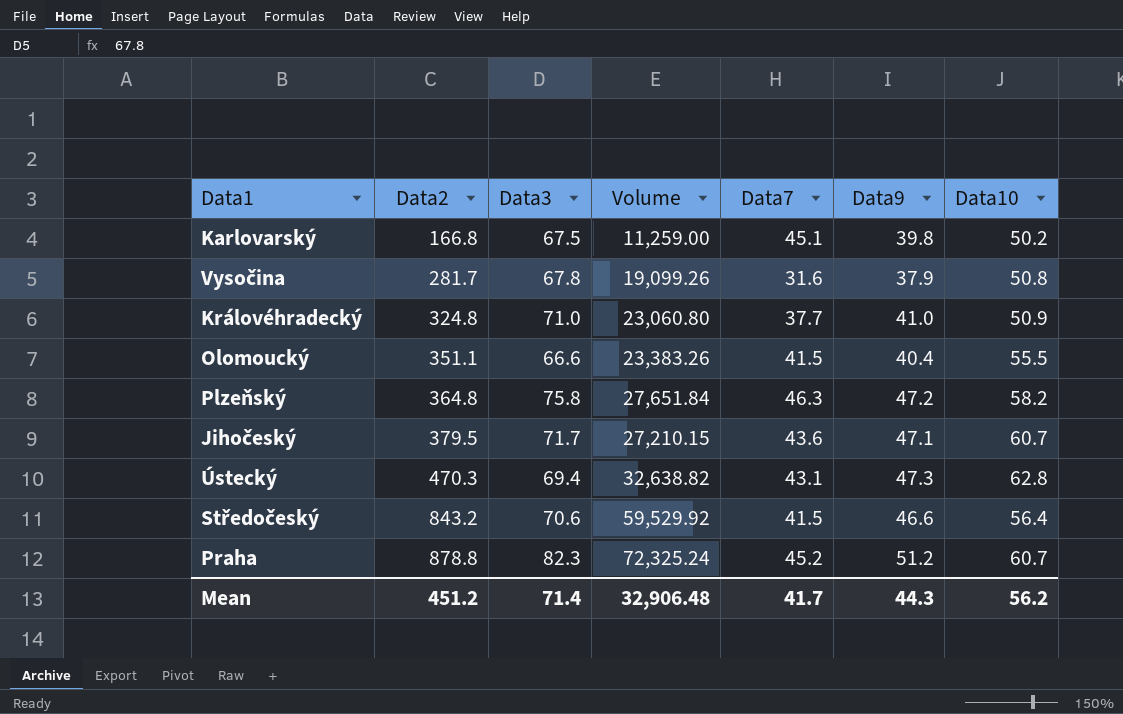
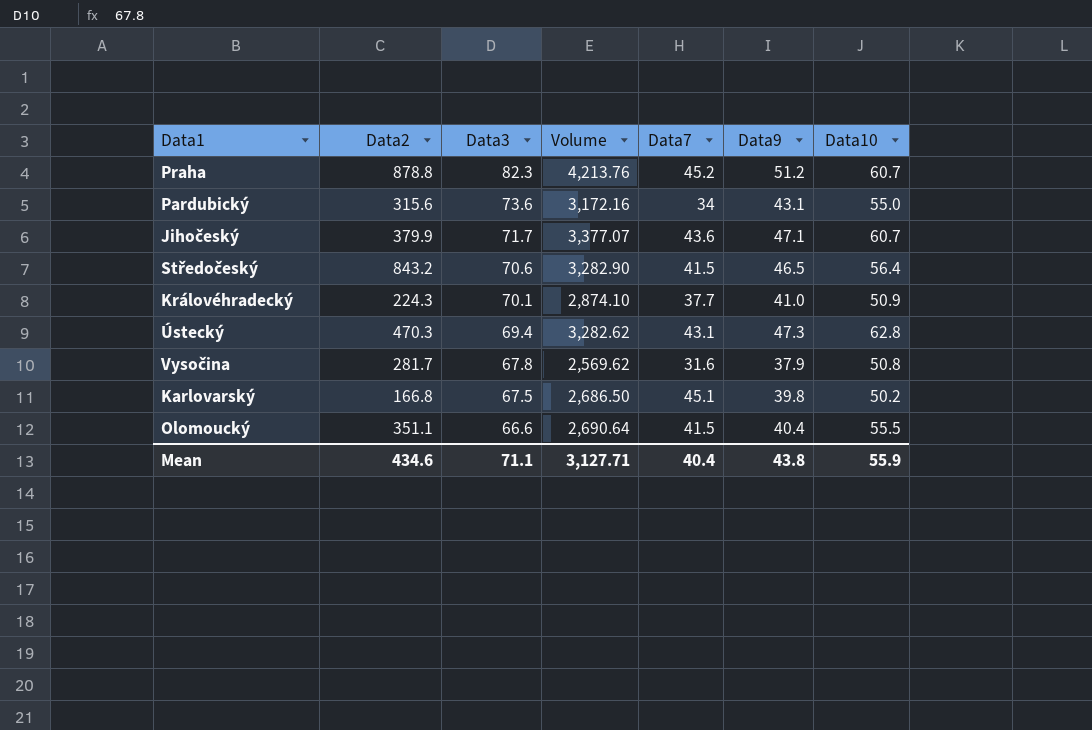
row order: Data2 ascending -> Data3 descending
column Volume | formula: [Data2] * [Data3] -> [Data3] * [Data9]
row Plzeňský: 364.8 | 75.8 | 27,651.84 | 46.3 | 47.2 | 58.2 -> none
row Pardubický: none -> 315.6 | 73.6 | 3,172.16 | 34 | 43.1 | 55.0
Jihočeský | Data2: 379.5 -> 379.9
Středočeský | Data9: 46.6 -> 46.5
Královéhradecký | Data2: 324.8 -> 224.3
Královéhradecký | Data3: 71.0 -> 70.1
Mean | Data2: 451.2 -> 434.6
Mean | Data3: 71.4 -> 71.1
Mean | Volume: 32,906.48 -> 3,127.71
Mean | Data7: 41.7 -> 40.4
Mean | Data9: 44.3 -> 43.8
Mean | Data10: 56.2 -> 55.9

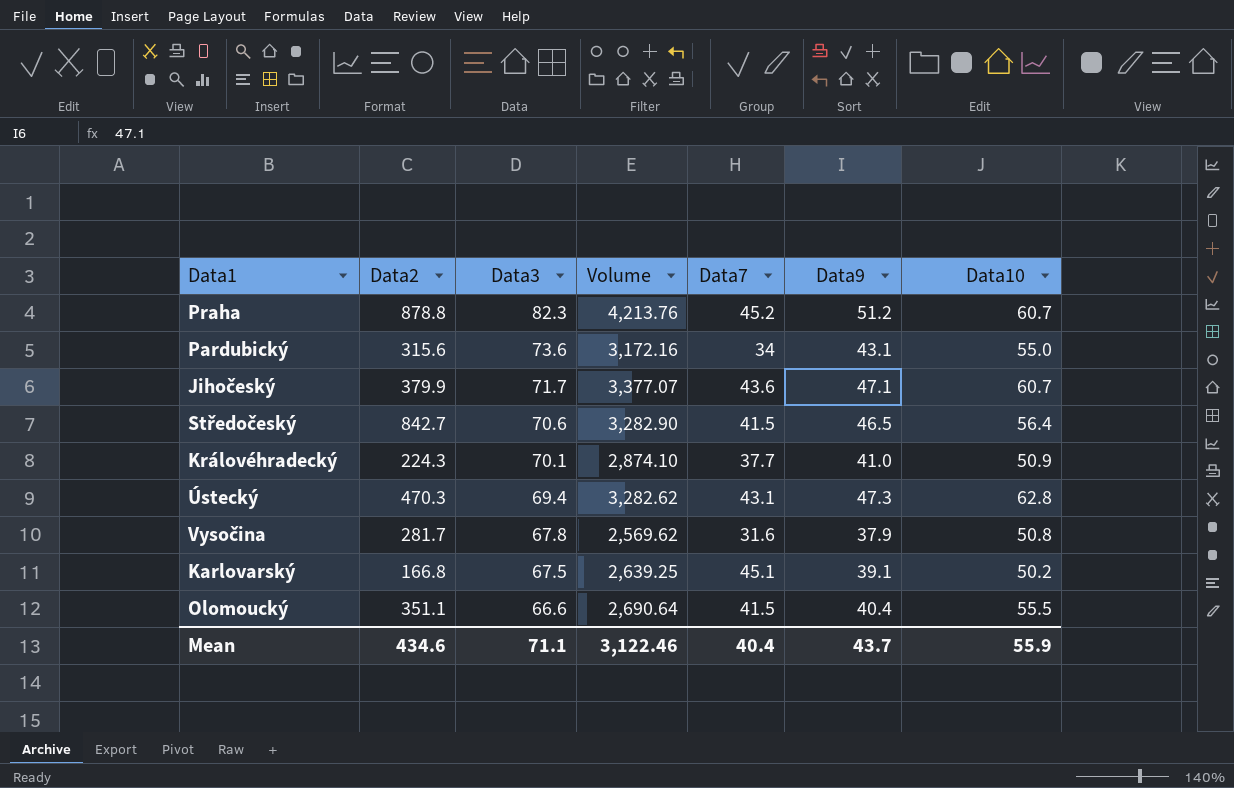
Středočeský | Data2: 843.2 -> 842.7
Karlovarský | Volume: 2,686.50 -> 2,639.25
Karlovarský | Data9: 39.8 -> 39.1
Mean | Volume: 3,127.71 -> 3,122.46
Mean | Data9: 43.8 -> 43.7

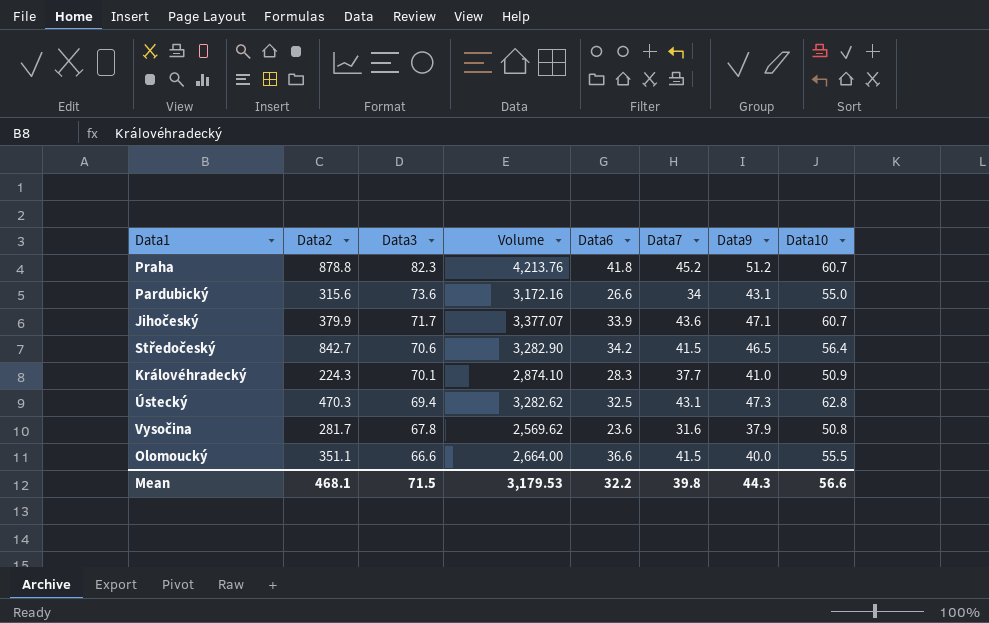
column Data6 | position: none -> 5
row Karlovarský: 166.8 | 67.5 | 2,639.25 | 45.1 | 39.1 | 50.2 -> none
Olomoucký | Volume: 2,690.64 -> 2,664.00
Olomoucký | Data9: 40.4 -> 40.0
Mean | Data2: 434.6 -> 468.1
Mean | Data3: 71.1 -> 71.5
Mean | Volume: 3,122.46 -> 3,179.53
Mean | Data7: 40.4 -> 39.8
Mean | Data9: 43.7 -> 44.3
Mean | Data10: 55.9 -> 56.6

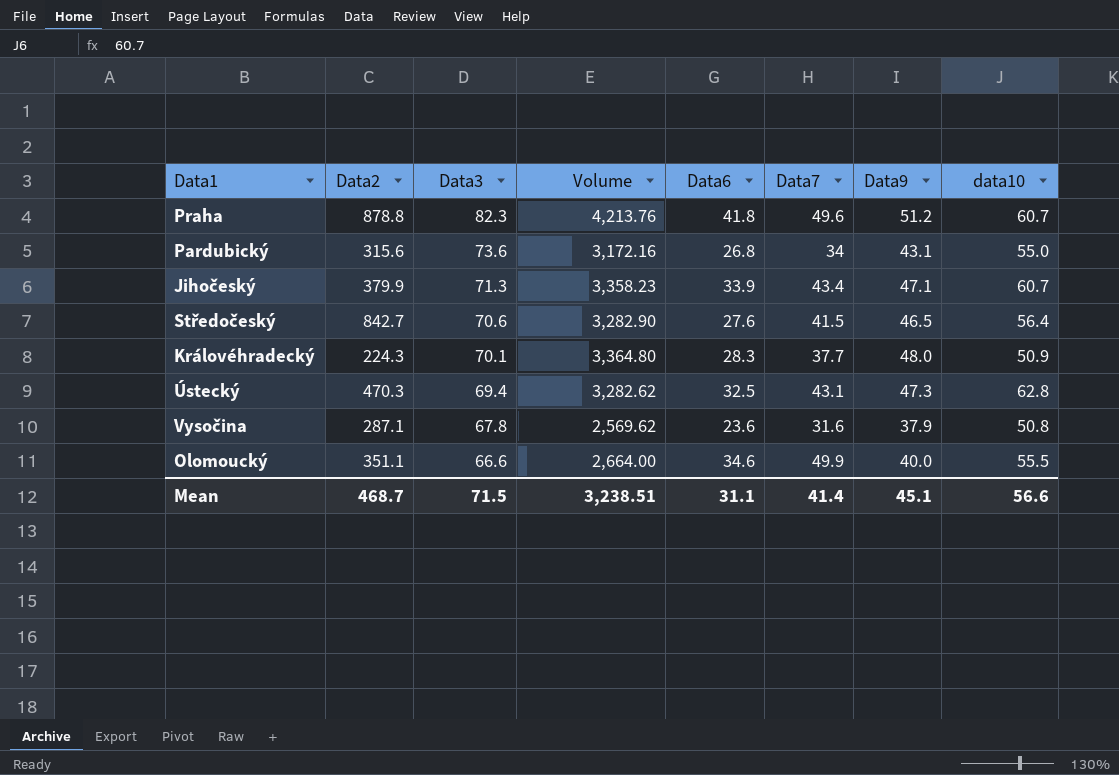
column name: Data10 -> data10
Praha | Data7: 45.2 -> 49.6
Pardubický | Data6: 26.6 -> 26.8
Jihočeský | Data3: 71.7 -> 71.3
Jihočeský | Volume: 3,377.07 -> 3,358.23
Jihočeský | Data7: 43.6 -> 43.4
Středočeský | Data6: 34.2 -> 27.6
Královéhradecký | Volume: 2,874.10 -> 3,364.80
Královéhradecký | Data9: 41.0 -> 48.0
Vysočina | Data2: 281.7 -> 287.1
Olomoucký | Data6: 36.6 -> 34.6
Olomoucký | Data7: 41.5 -> 49.9
Mean | Data2: 468.1 -> 468.7
Mean | Volume: 3,179.53 -> 3,238.51
Mean | Data6: 32.2 -> 31.1
Mean | Data7: 39.8 -> 41.4
Mean | Data9: 44.3 -> 45.1

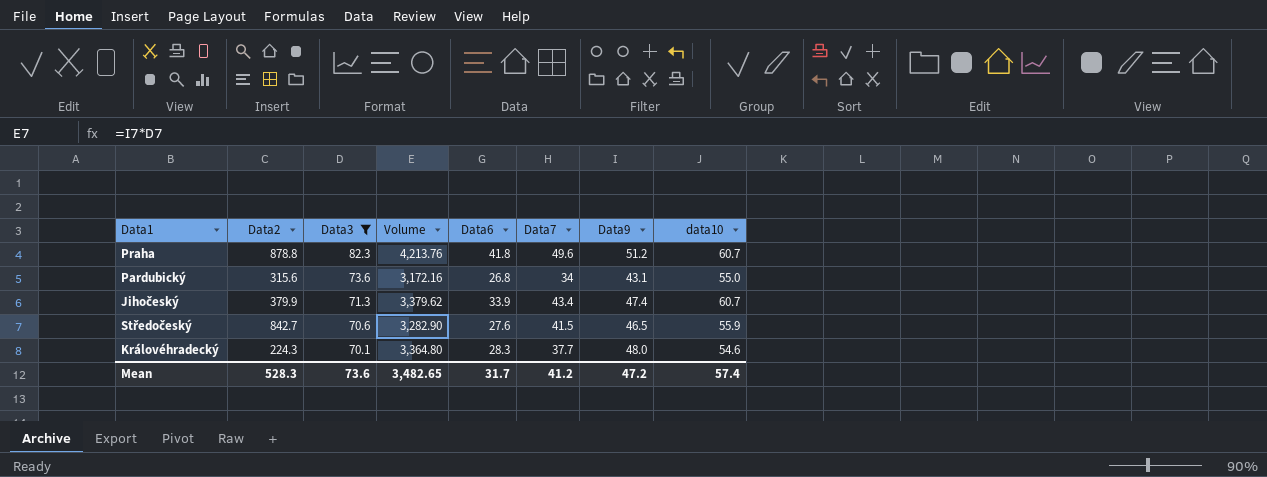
filter: none -> Data3 >= 70.1
Jihočeský | Volume: 3,358.23 -> 3,379.62
Jihočeský | Data9: 47.1 -> 47.4
Středočeský | data10: 56.4 -> 55.9
Královéhradecký | data10: 50.9 -> 54.6
Mean | Data2: 468.7 -> 528.3
Mean | Data3: 71.5 -> 73.6
Mean | Volume: 3,238.51 -> 3,482.65
Mean | Data6: 31.1 -> 31.7
Mean | Data7: 41.4 -> 41.2
Mean | Data9: 45.1 -> 47.2
Mean | data10: 56.6 -> 57.4

